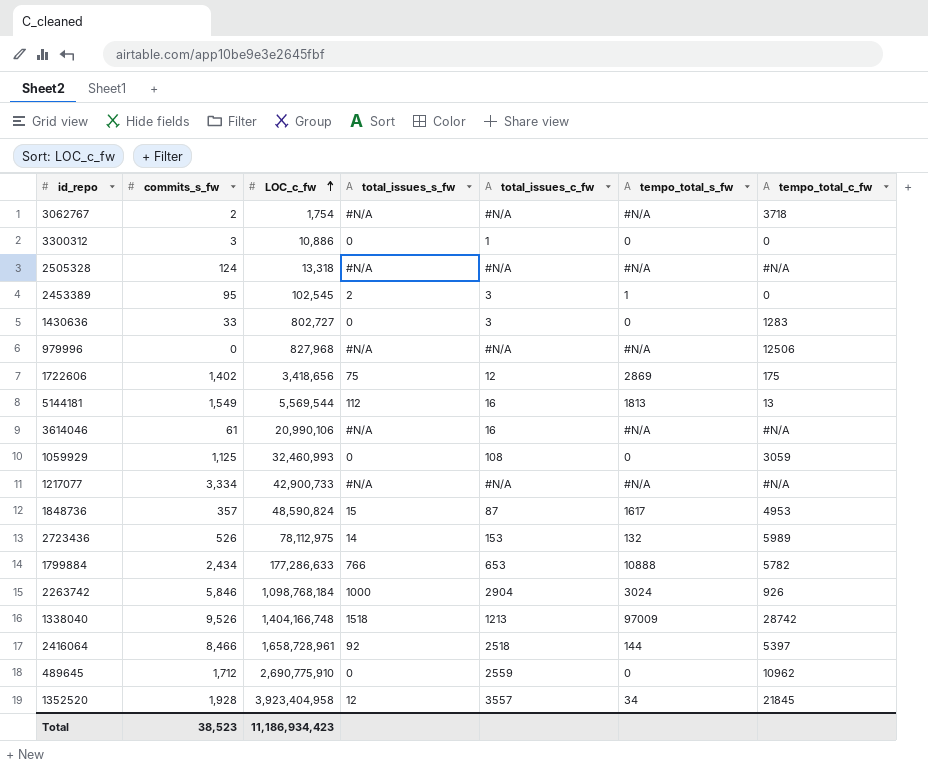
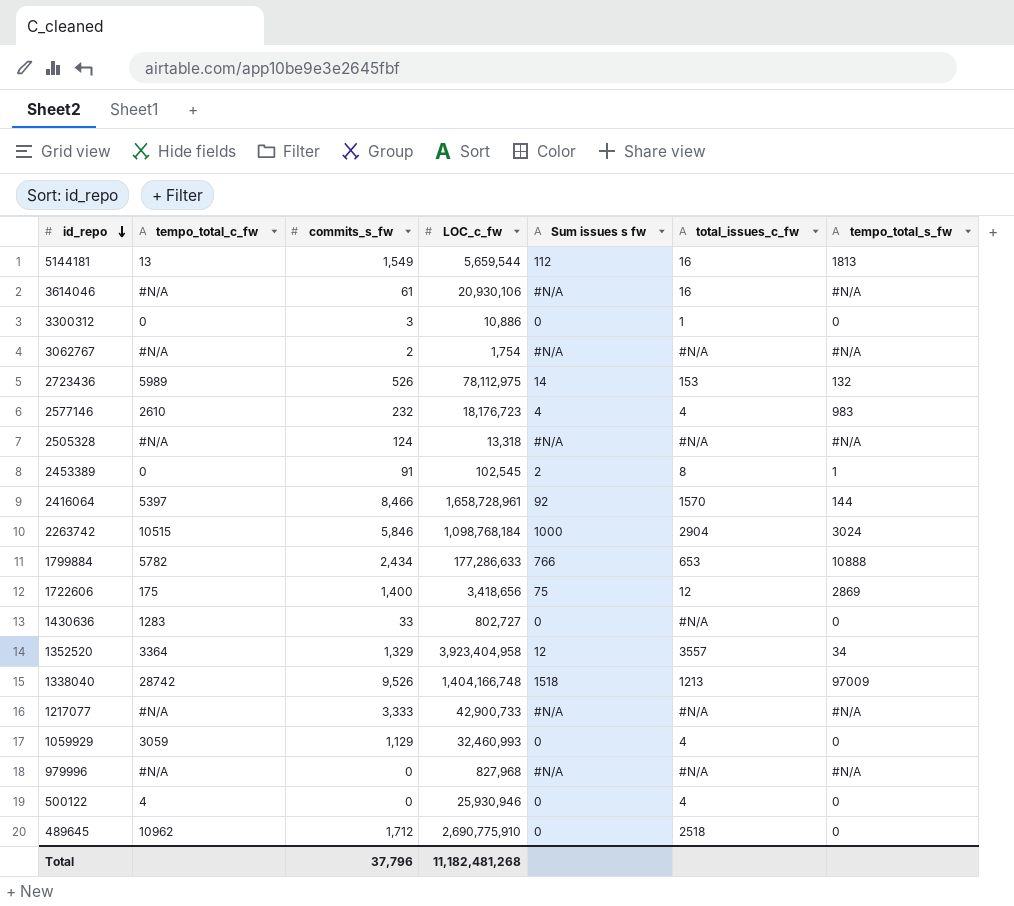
row order: LOC_c_fw ascending -> id_repo descending
column tempo_total_c_fw | position: 7 -> 2
column name: total_issues_s_fw -> Sum issues s fw
row 1848736: 357 | 48,590,824 | 15 | 87 | 1617 | 4953 -> none
5144181 | LOC_c_fw: 5,569,544 -> 5,659,544
3614046 | LOC_c_fw: 20,990,106 -> 20,930,106
3062767 | tempo_total_c_fw: 3718 -> #N/A
row 2577146: none -> 2610 | 232 | 18,176,723 | 4 | 4 | 983
2453389 | commits_s_fw: 95 -> 91
2453389 | total_issues_c_fw: 3 -> 8
2416064 | total_issues_c_fw: 2518 -> 1570
2263742 | tempo_total_c_fw: 926 -> 10515
1722606 | commits_s_fw: 1,402 -> 1,400
1430636 | total_issues_c_fw: 3 -> #N/A
1352520 | tempo_total_c_fw: 21845 -> 3364
1352520 | commits_s_fw: 1,928 -> 1,329
1217077 | commits_s_fw: 3,334 -> 3,333
1059929 | commits_s_fw: 1,125 -> 1,129
1059929 | total_issues_c_fw: 108 -> 4
979996 | tempo_total_c_fw: 12506 -> #N/A
row 500122: none -> 4 | 0 | 25,930,946 | 0 | 4 | 0
489645 | total_issues_c_fw: 2559 -> 2518
Total | commits_s_fw: 38,523 -> 37,796
Total | LOC_c_fw: 11,186,934,423 -> 11,182,481,268

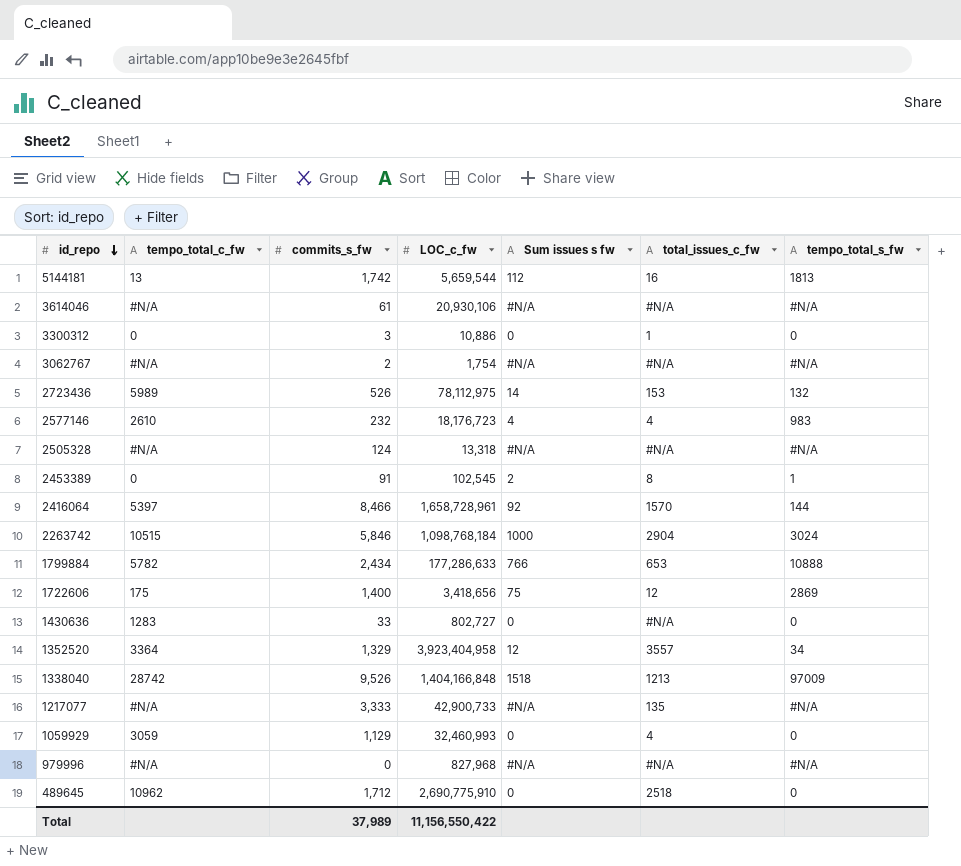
row 500122: 4 | 0 | 25,930,946 | 0 | 4 | 0 -> none
5144181 | commits_s_fw: 1,549 -> 1,742
3614046 | total_issues_c_fw: 16 -> #N/A
1338040 | LOC_c_fw: 1,404,166,748 -> 1,404,166,848
1217077 | total_issues_c_fw: #N/A -> 135
Total | commits_s_fw: 37,796 -> 37,989
Total | LOC_c_fw: 11,182,481,268 -> 11,156,550,422

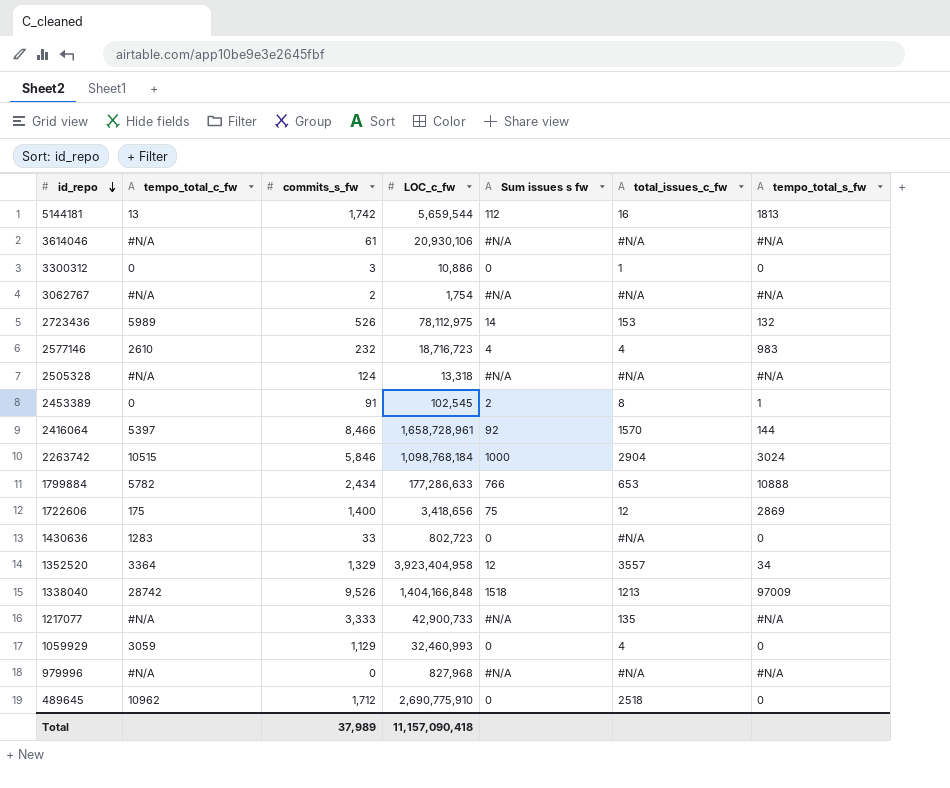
2577146 | LOC_c_fw: 18,176,723 -> 18,716,723
1430636 | LOC_c_fw: 802,727 -> 802,723
Total | LOC_c_fw: 11,156,550,422 -> 11,157,090,418

